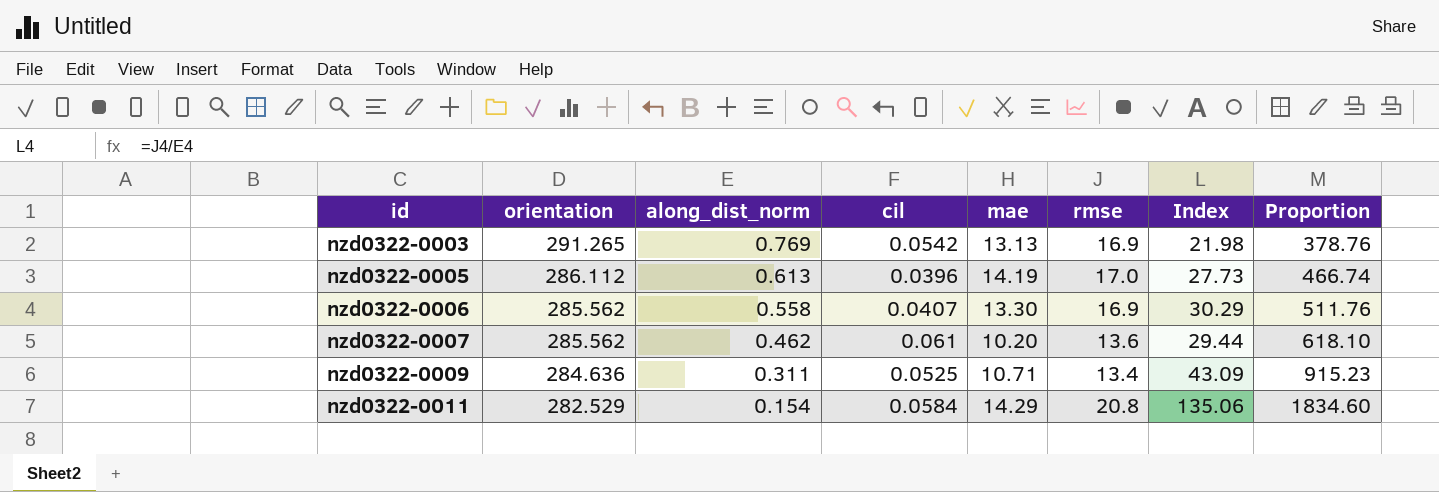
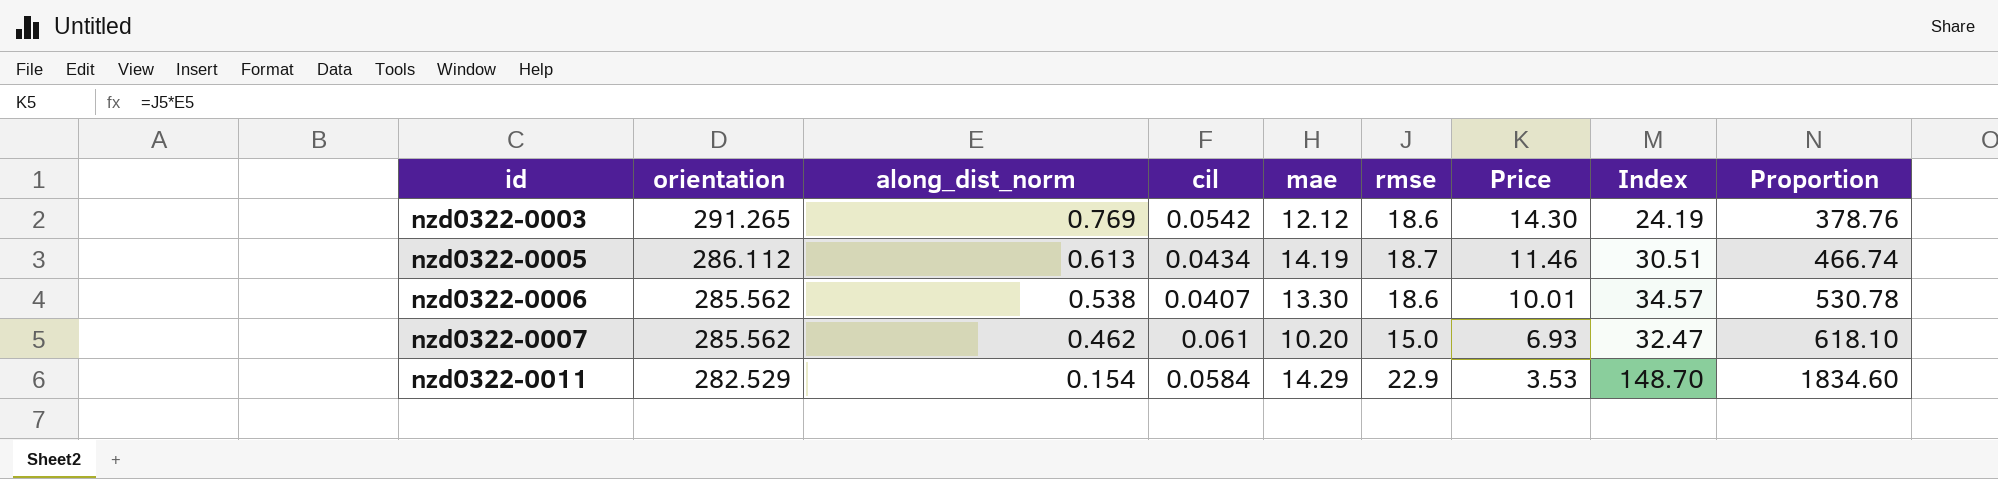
column Price | formula: none -> [along_dist_norm] * [rmse]
row nzd0322-0009: 284.636 | 0.311 | 0.0525 | 10.71 | 13.4 | 43.09 | 915.23 -> none
nzd0322-0003 | mae: 13.13 -> 12.12
nzd0322-0003 | rmse: 16.9 -> 18.6
nzd0322-0003 | Index: 21.98 -> 24.19
nzd0322-0005 | cil: 0.0396 -> 0.0434
nzd0322-0005 | rmse: 17.0 -> 18.7
nzd0322-0005 | Index: 27.73 -> 30.51
nzd0322-0006 | along_dist_norm: 0.558 -> 0.538
nzd0322-0006 | rmse: 16.9 -> 18.6
nzd0322-0006 | Index: 30.29 -> 34.57
nzd0322-0006 | Proportion: 511.76 -> 530.78
nzd0322-0007 | rmse: 13.6 -> 15.0
nzd0322-0007 | Index: 29.44 -> 32.47
nzd0322-0011 | rmse: 20.8 -> 22.9
nzd0322-0011 | Index: 135.06 -> 148.70

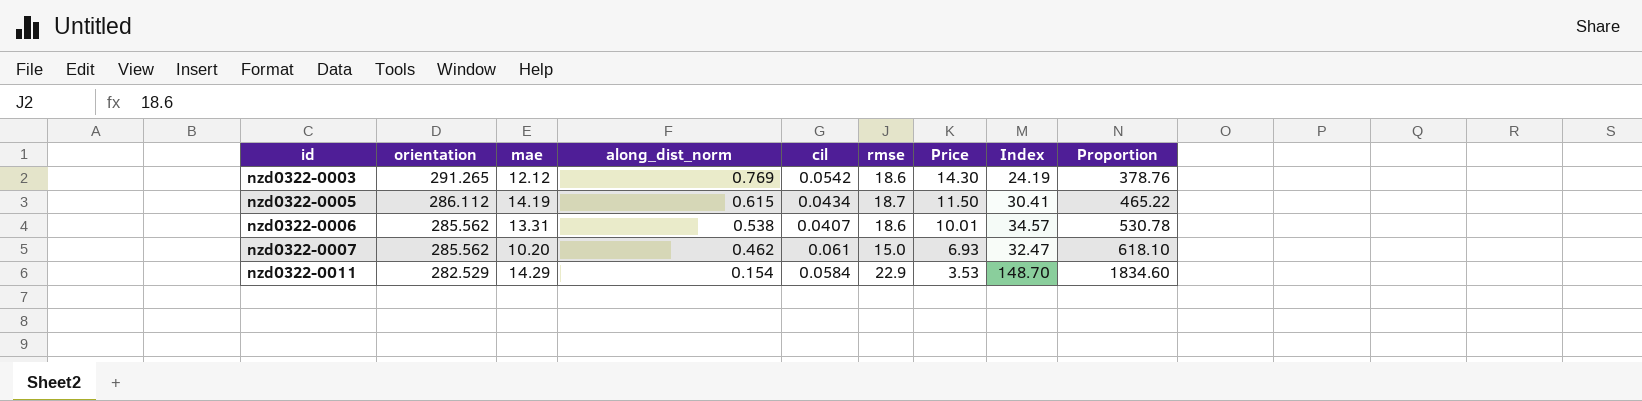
column mae | position: 5 -> 3
nzd0322-0005 | along_dist_norm: 0.613 -> 0.615
nzd0322-0005 | Price: 11.46 -> 11.50
nzd0322-0005 | Index: 30.51 -> 30.41
nzd0322-0005 | Proportion: 466.74 -> 465.22
nzd0322-0006 | mae: 13.30 -> 13.31

